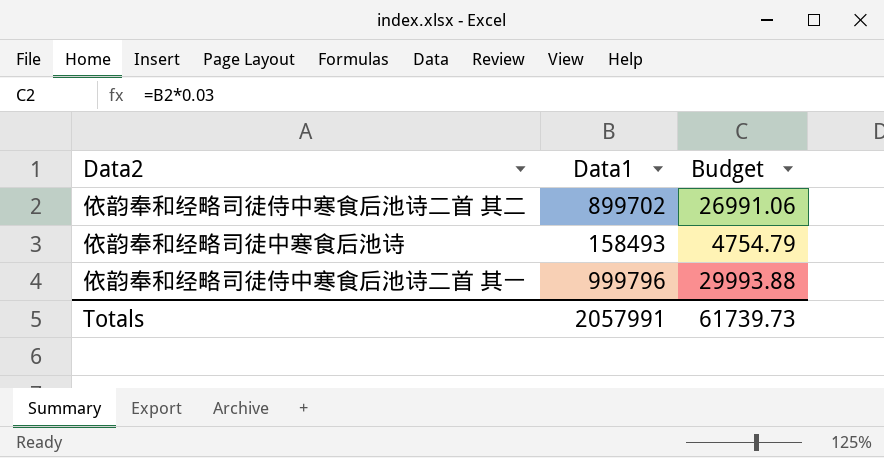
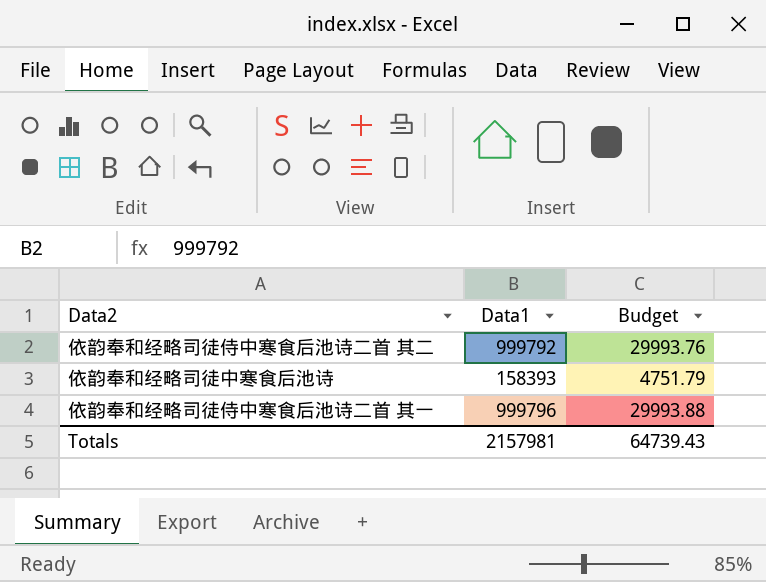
依韵奉和经略司徒侍中寒食后池诗二首 其二 | Data1: 899702 -> 999792
依韵奉和经略司徒侍中寒食后池诗二首 其二 | Budget: 26991.06 -> 29993.76
依韵奉和经略司徒中寒食后池诗 | Data1: 158493 -> 158393
依韵奉和经略司徒中寒食后池诗 | Budget: 4754.79 -> 4751.79
Totals | Data1: 2057991 -> 2157981
Totals | Budget: 61739.73 -> 64739.43

